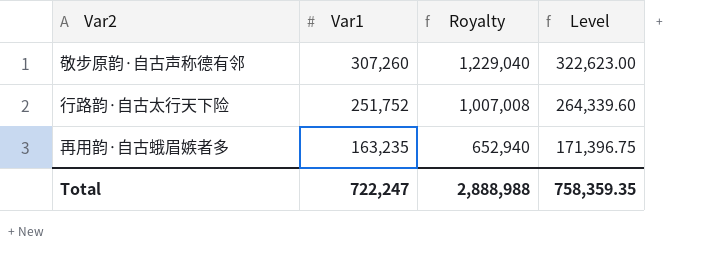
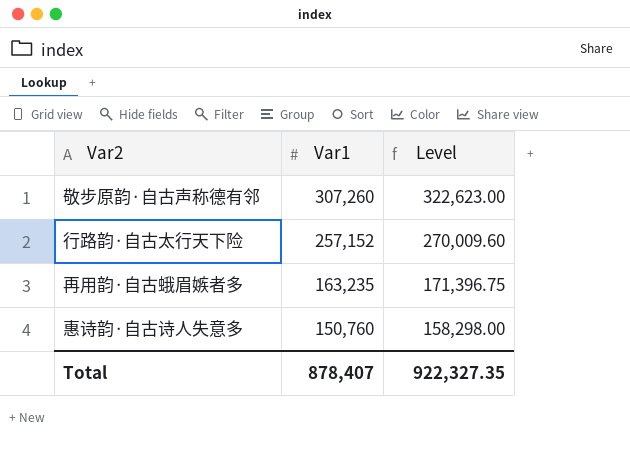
column Royalty | formula: [Var1] * 4 -> none
行路韵·自古太行天下险 | Var1: 251,752 -> 257,152
行路韵·自古太行天下险 | Level: 264,339.60 -> 270,009.60
row 惠诗韵·自古诗人失意多: none -> 150,760 | 158,298.00
Total | Var1: 722,247 -> 878,407
Total | Level: 758,359.35 -> 922,327.35

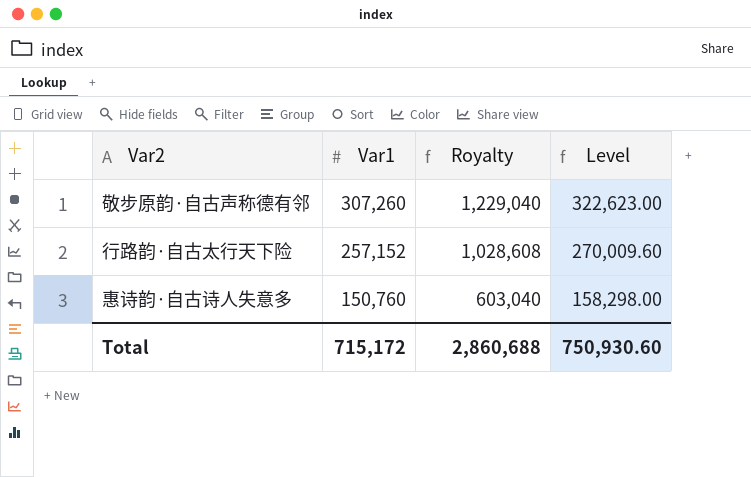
column Royalty | formula: none -> [Var1] * 4
row 再用韵·自古蛾眉嫉者多: 163,235 | 171,396.75 -> none
Total | Var1: 878,407 -> 715,172
Total | Level: 922,327.35 -> 750,930.60

